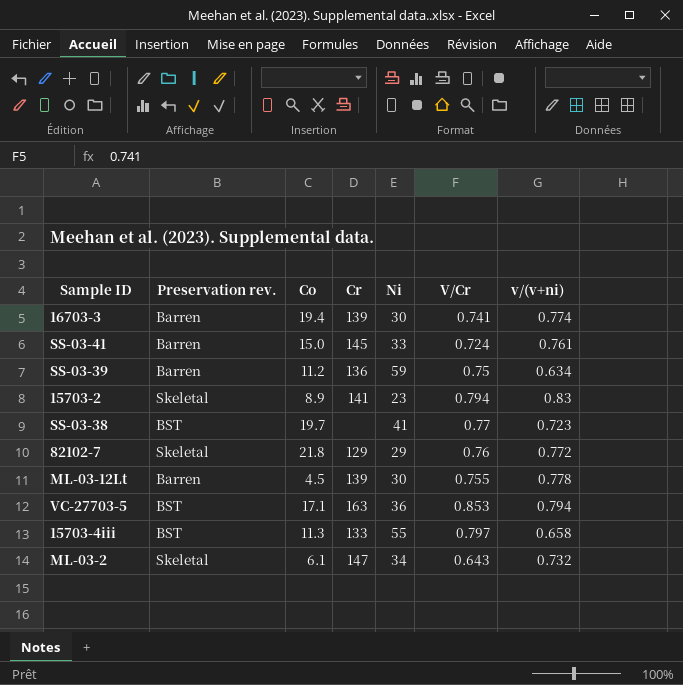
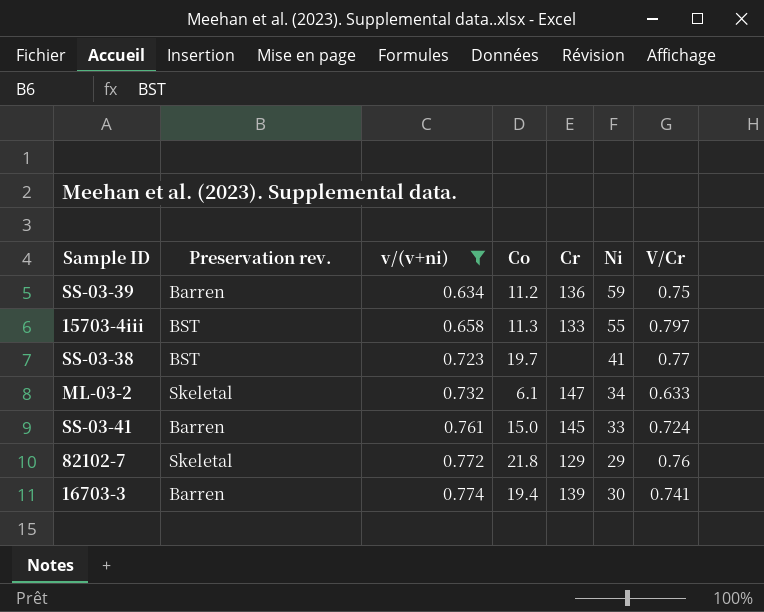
filter: none -> v/(v+ni) <= 0.774
row order: none -> v/(v+ni) ascending
column v/(v+ni) | position: 7 -> 3
ML-03-2 | V/Cr: 0.643 -> 0.633

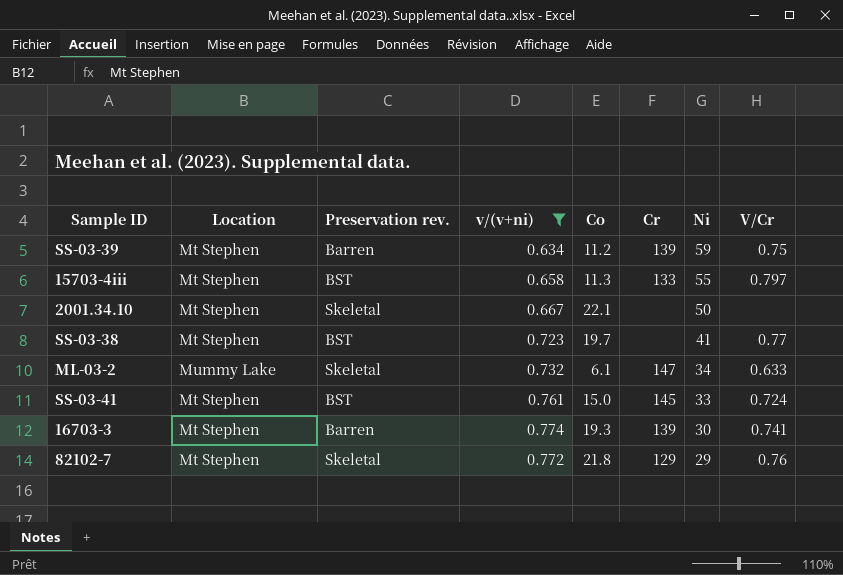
row order: v/(v+ni) ascending -> Ni descending
column Location | position: none -> 2
SS-03-39 | Cr: 136 -> 139
row 2001.34.10: none -> Mt Stephen | Skeletal | 0.667 | 22.1 | none | 50 | none
SS-03-41 | Preservation rev.: Barren -> BST
16703-3 | Co: 19.4 -> 19.3

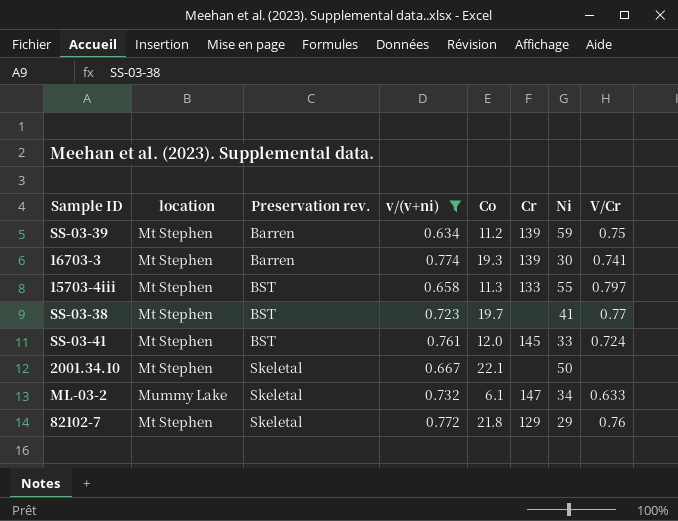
row order: Ni descending -> Preservation rev. ascending
column name: Location -> location
SS-03-41 | Co: 15.0 -> 12.0

